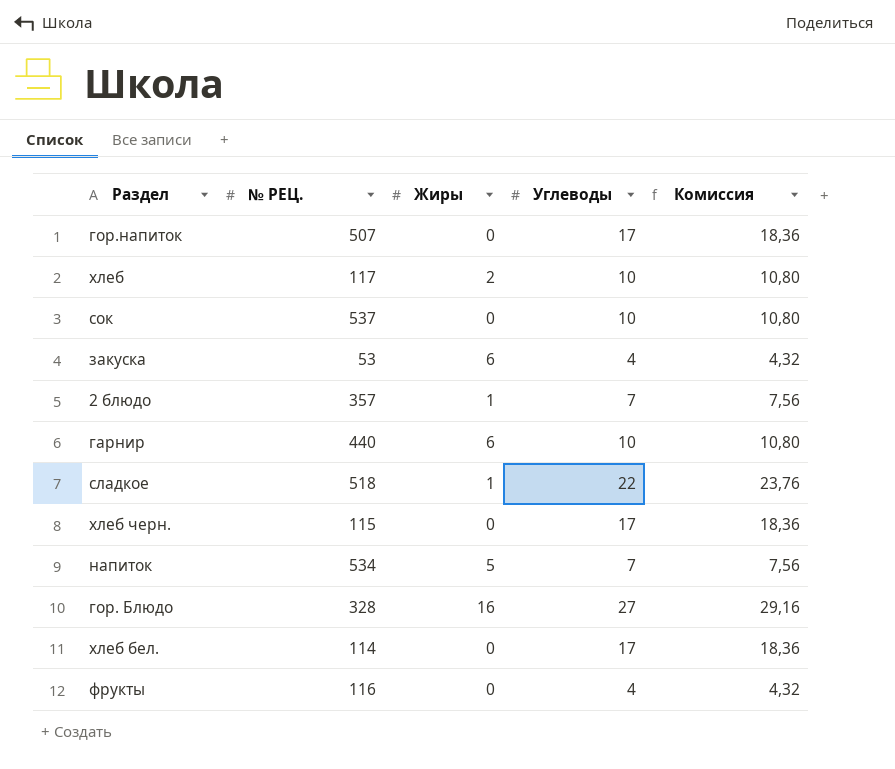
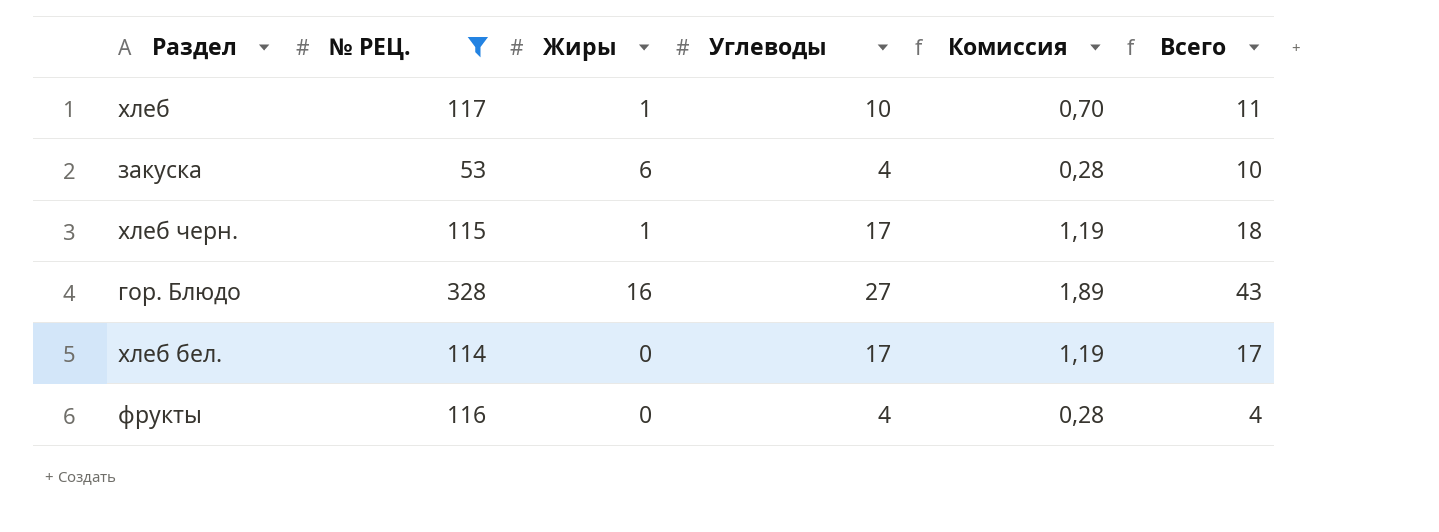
filter: none -> № РЕЦ. <= 328
column Комиссия | formula: [Углеводы] * 1,08 -> [Углеводы] * 0,07
column Всего | formula: none -> [Жиры] + [Углеводы]
хлеб | Жиры: 2 -> 1
хлеб черн. | Жиры: 0 -> 1

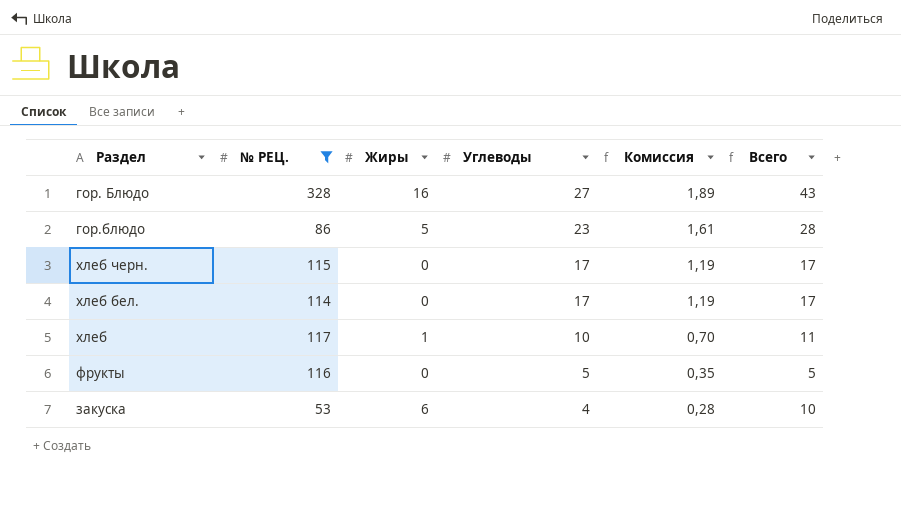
row order: none -> Углеводы descending
row гор.блюдо: none -> 86 | 5 | 23 | 1,61 | 28
хлеб черн. | Жиры: 1 -> 0
хлеб черн. | Всего: 18 -> 17
фрукты | Углеводы: 4 -> 5
фрукты | Комиссия: 0,28 -> 0,35
фрукты | Всего: 4 -> 5

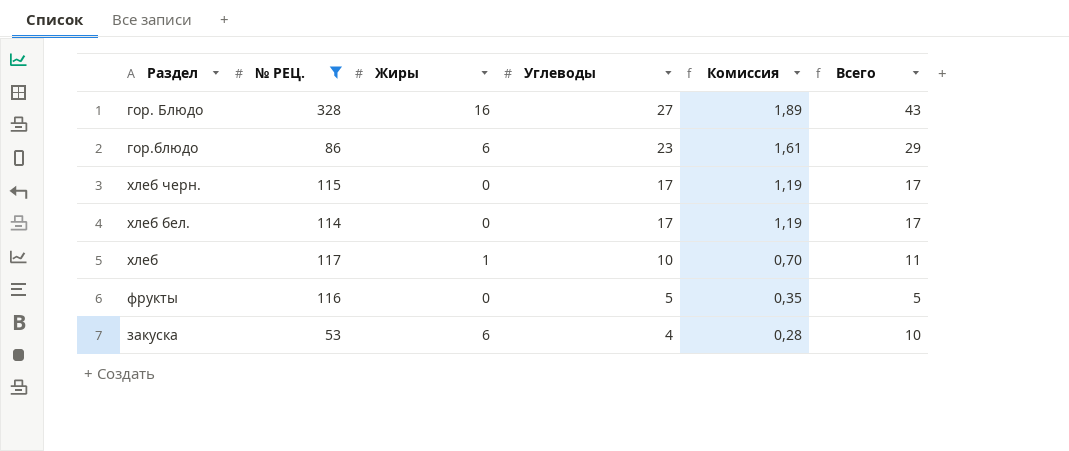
гор.блюдо | Жиры: 5 -> 6
гор.блюдо | Всего: 28 -> 29

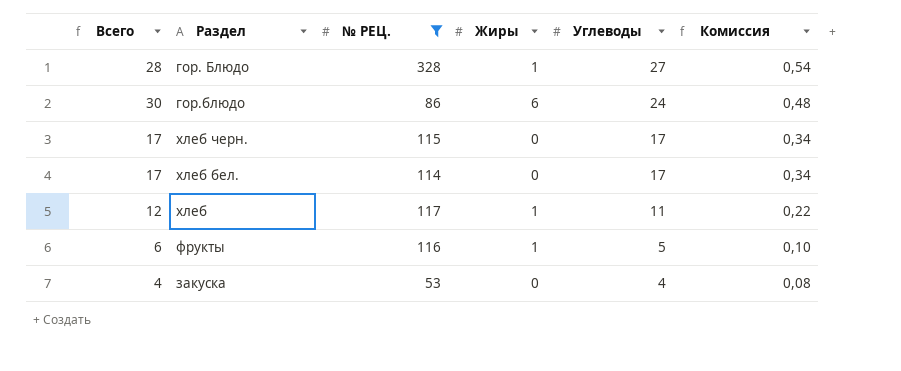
column Всего | position: 6 -> 1
column Комиссия | formula: [Углеводы] * 0,07 -> [Углеводы] * 0,02
гор. Блюдо | Всего: 43 -> 28
гор. Блюдо | Жиры: 16 -> 1
гор.блюдо | Всего: 29 -> 30
гор.блюдо | Углеводы: 23 -> 24
хлеб | Всего: 11 -> 12
хлеб | Углеводы: 10 -> 11
фрукты | Всего: 5 -> 6
фрукты | Жиры: 0 -> 1
закуска | Всего: 10 -> 4
закуска | Жиры: 6 -> 0

